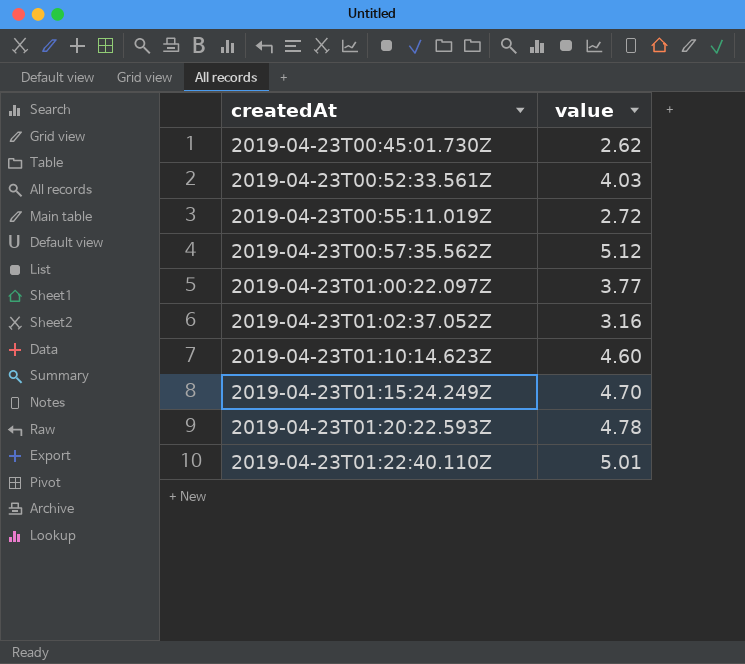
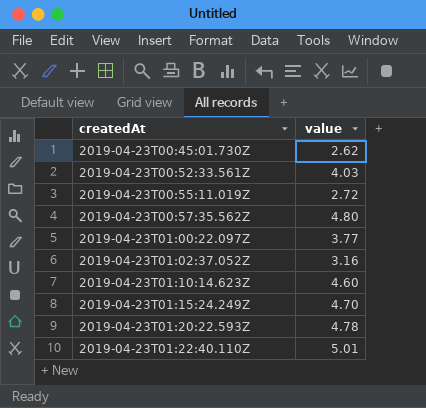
2019-04-23T00:57:35.562Z | value: 5.12 -> 4.80

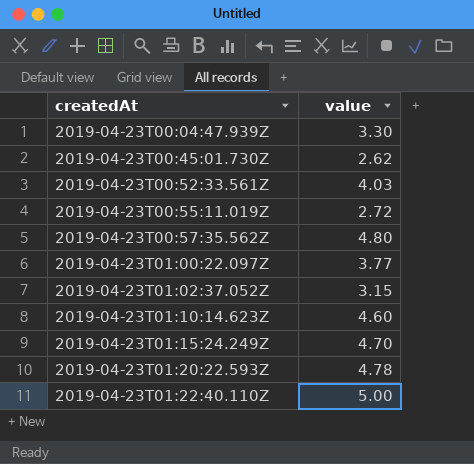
row 2019-04-23T00:04:47.939Z: none -> 3.30
2019-04-23T01:02:37.052Z | value: 3.16 -> 3.15
2019-04-23T01:22:40.110Z | value: 5.01 -> 5.00

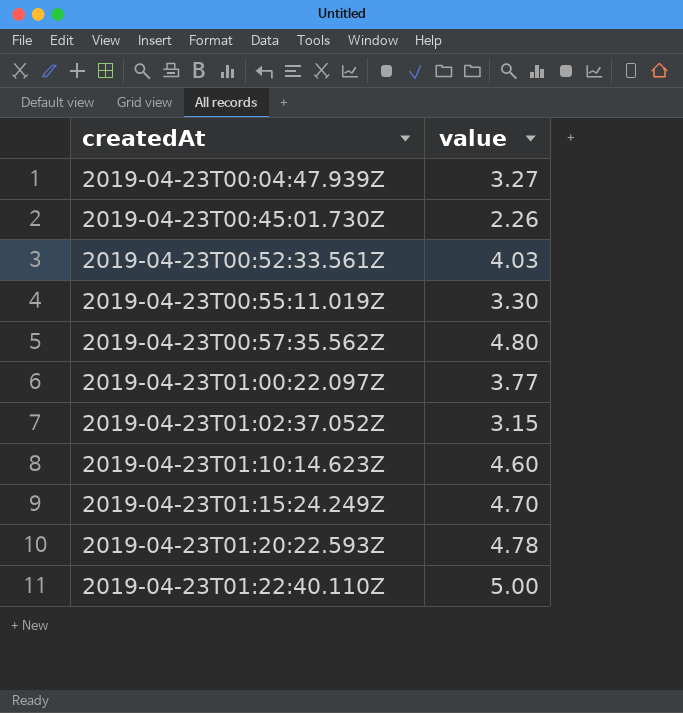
2019-04-23T00:04:47.939Z | value: 3.30 -> 3.27
2019-04-23T00:45:01.730Z | value: 2.62 -> 2.26
2019-04-23T00:55:11.019Z | value: 2.72 -> 3.30

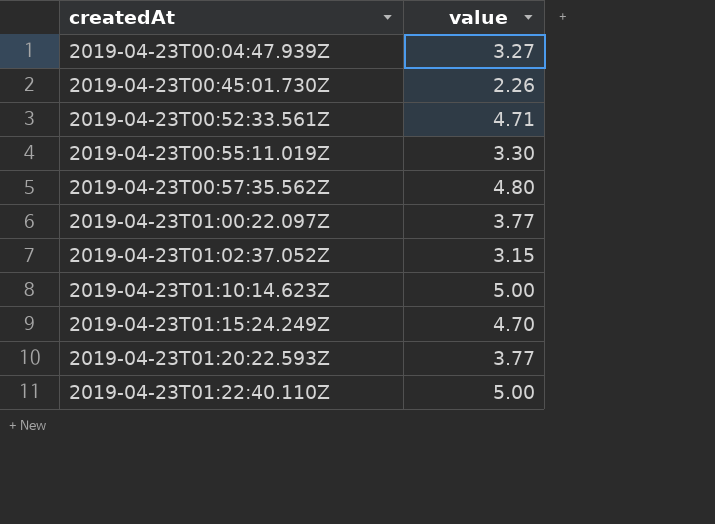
2019-04-23T00:52:33.561Z | value: 4.03 -> 4.71
2019-04-23T01:10:14.623Z | value: 4.60 -> 5.00
2019-04-23T01:20:22.593Z | value: 4.78 -> 3.77

